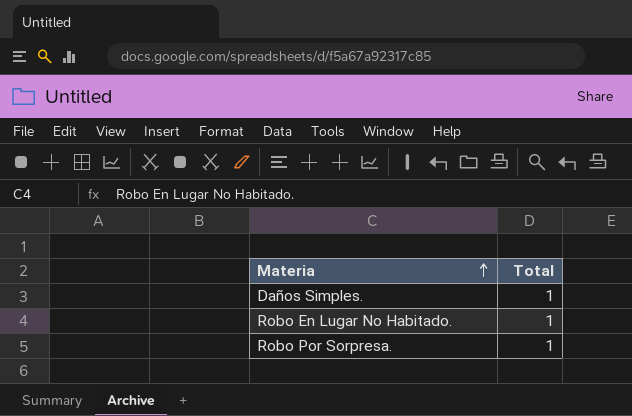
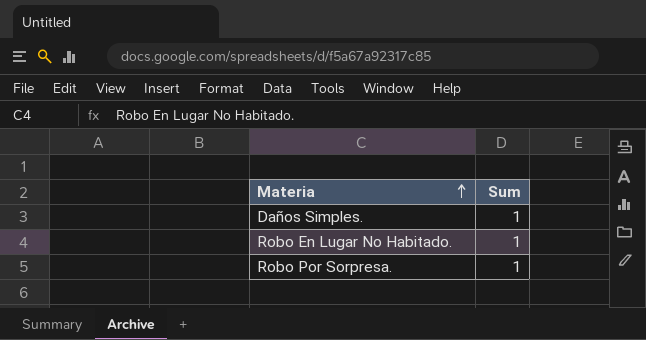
column name: Total -> Sum

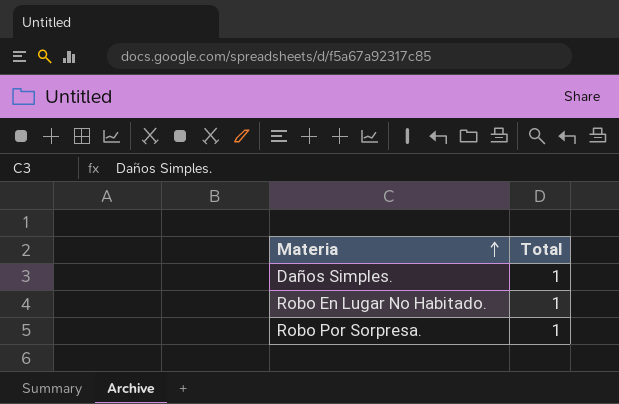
column name: Sum -> Total

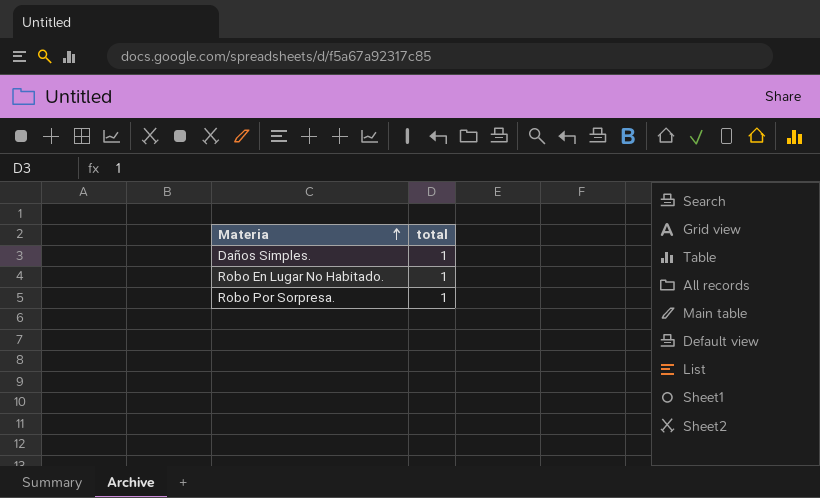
column name: Total -> total

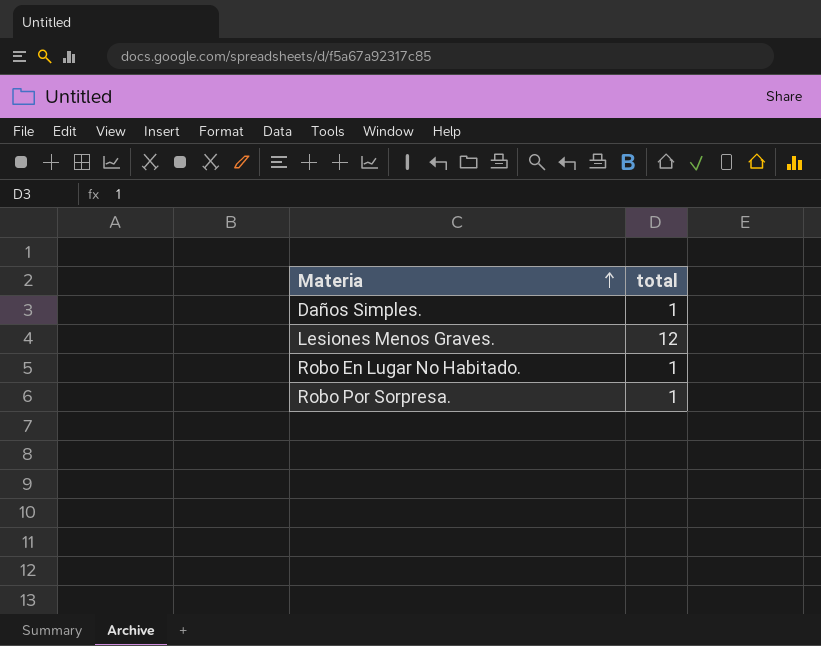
row Lesiones Menos Graves.: none -> 12

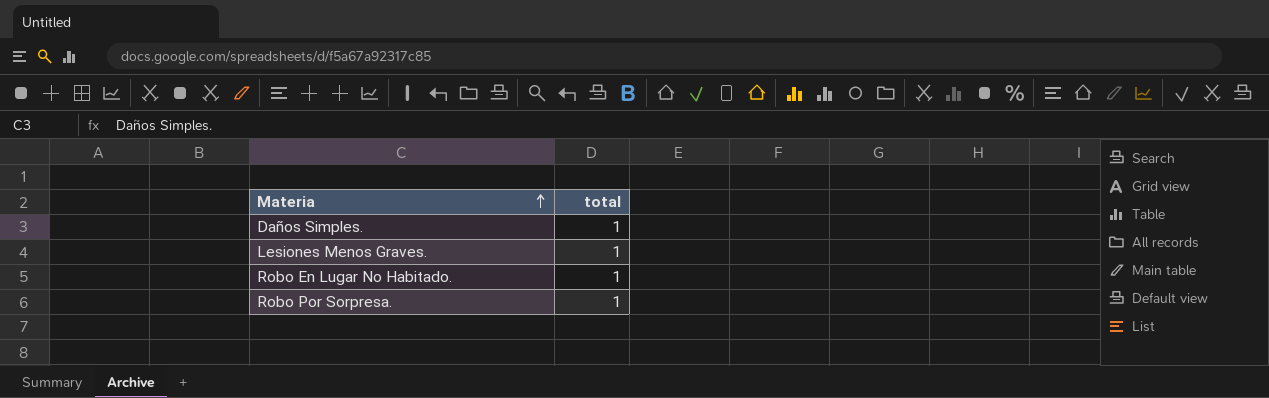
Lesiones Menos Graves. | total: 12 -> 1

